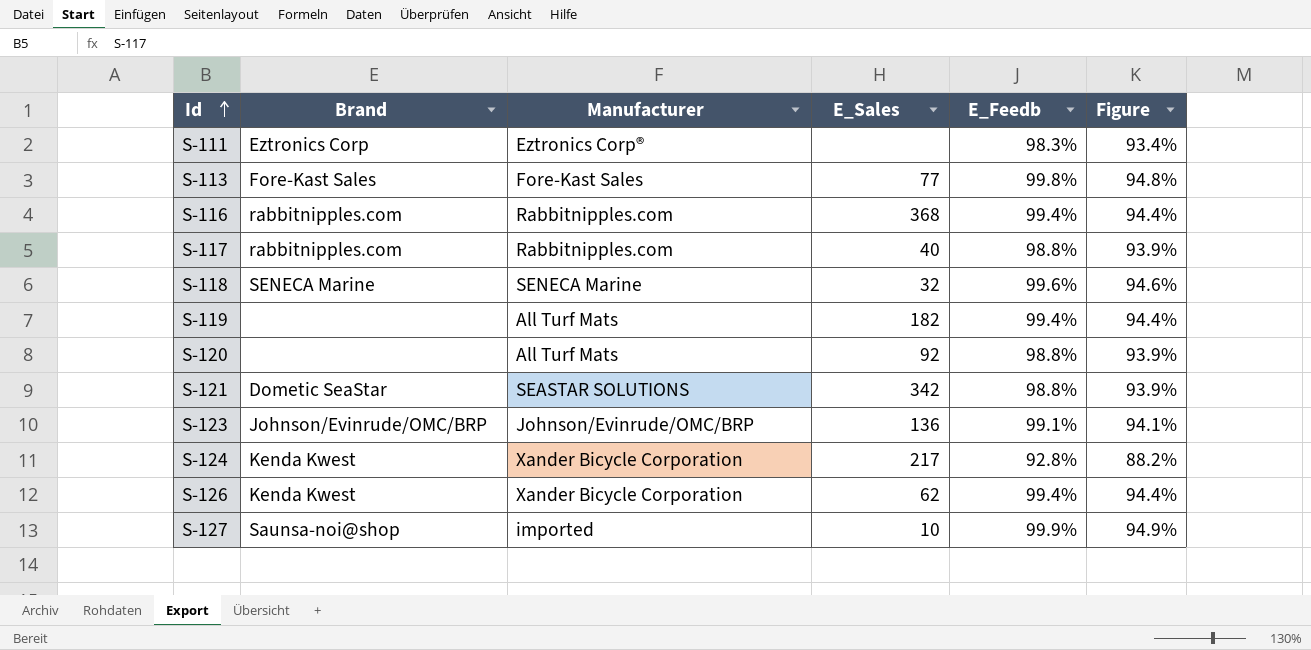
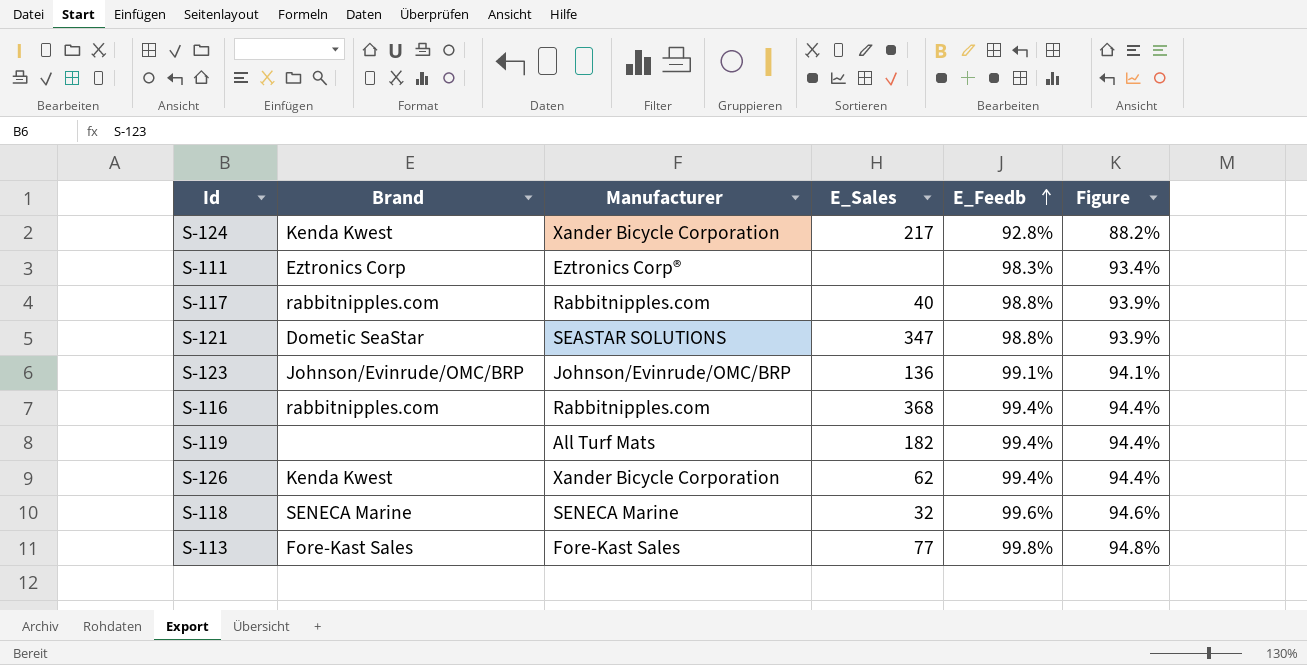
row order: Id ascending -> E_Feedb ascending
row S-120: none | All Turf Mats | 92 | 98.8% | 93.9% -> none
row S-127: Saunsa-noi@shop | imported | 10 | 99.9% | 94.9% -> none
S-121 | E_Sales: 342 -> 347

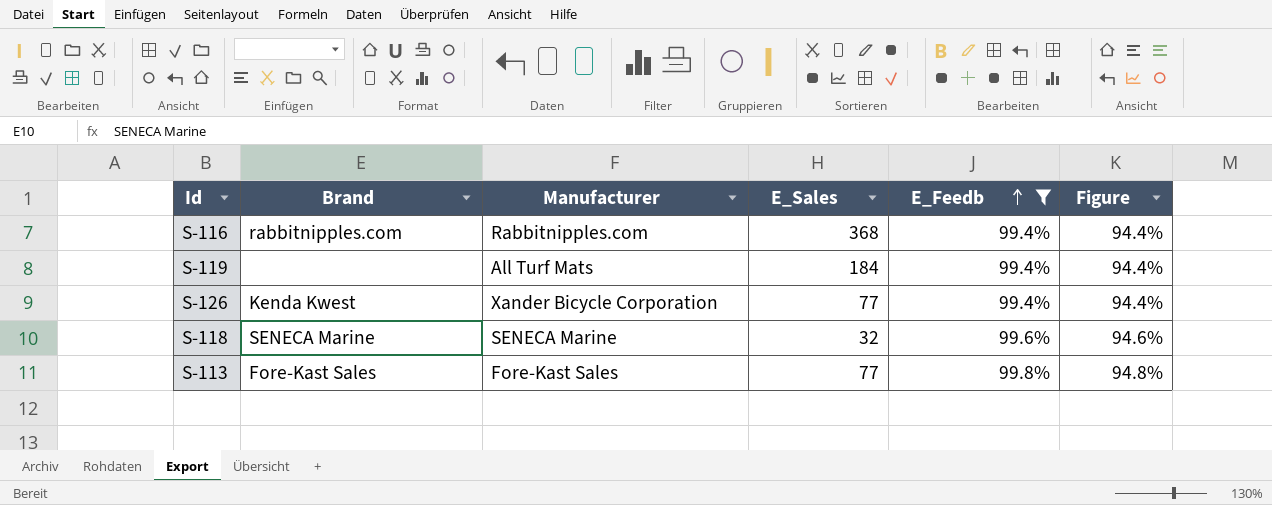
filter: none -> E_Feedb >= 99.4%
S-119 | E_Sales: 182 -> 184
S-126 | E_Sales: 62 -> 77

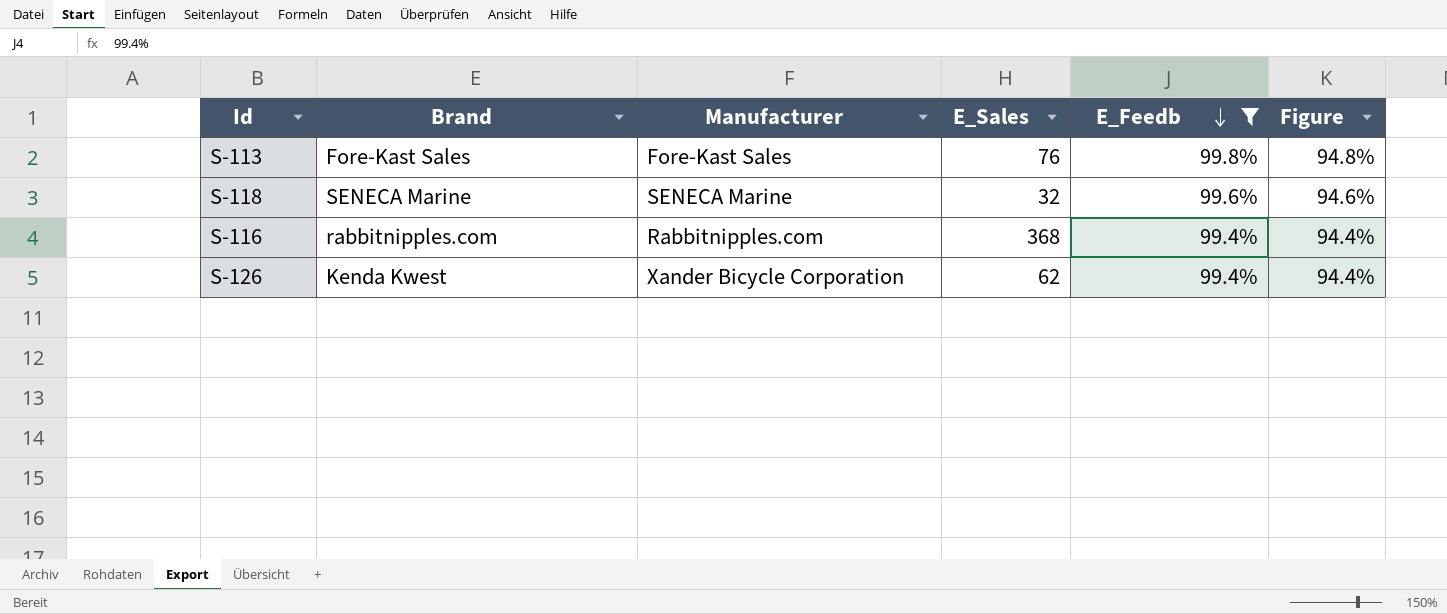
row order: E_Feedb ascending -> E_Feedb descending
row S-119: none | All Turf Mats | 184 | 99.4% | 94.4% -> none
S-113 | E_Sales: 77 -> 76
S-126 | E_Sales: 77 -> 62

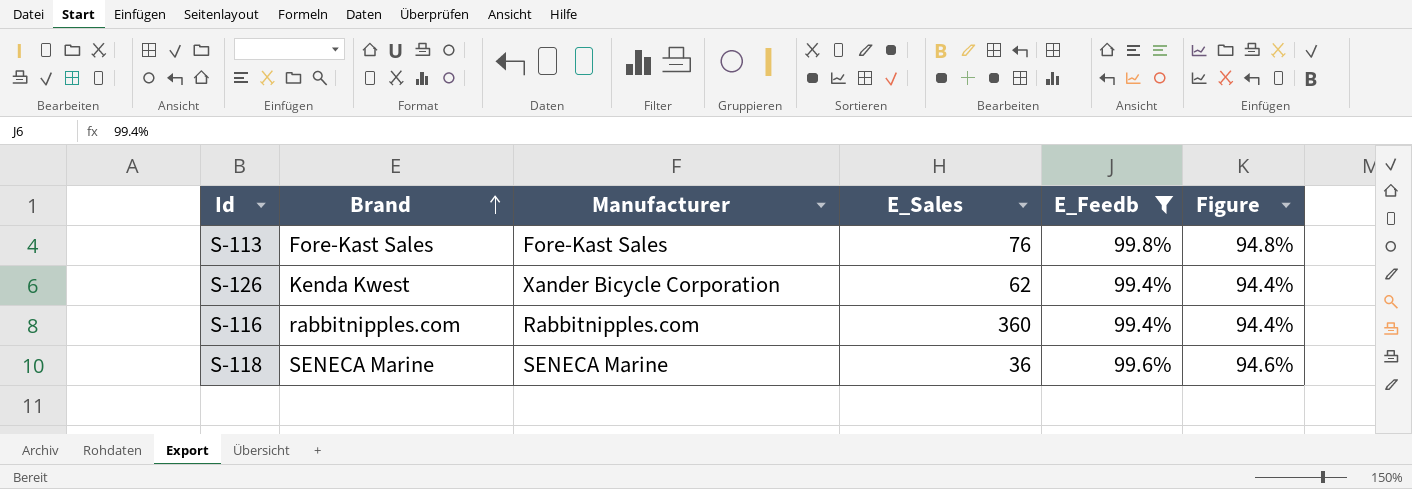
row order: E_Feedb descending -> Brand ascending
S-116 | E_Sales: 368 -> 360
S-118 | E_Sales: 32 -> 36

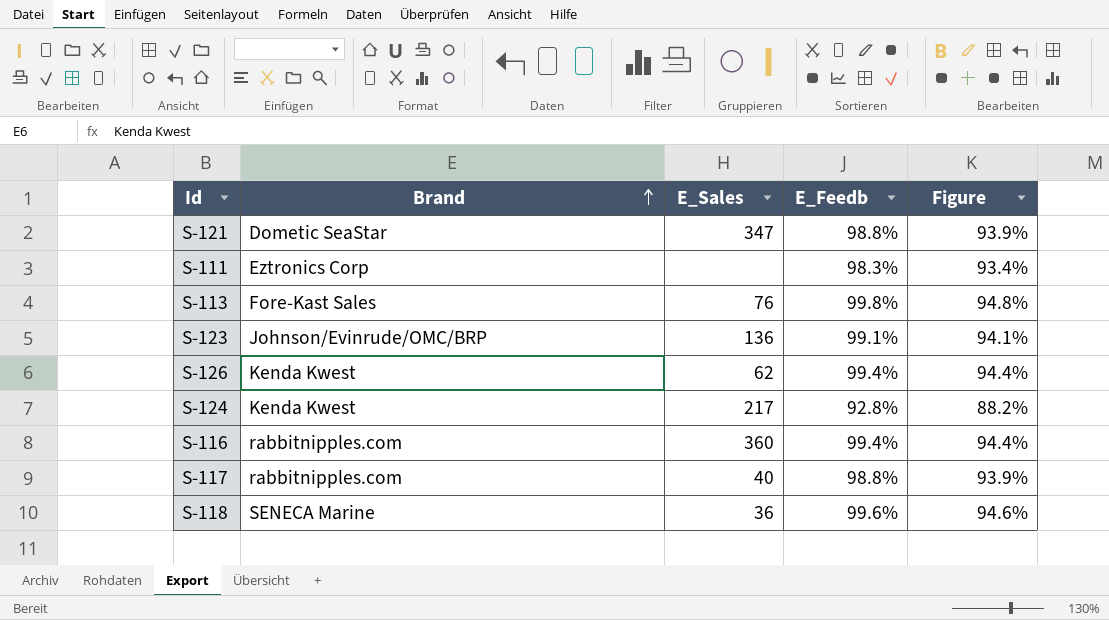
filter: E_Feedb >= 99.4% -> none
column Manufacturer | position: 3 -> none

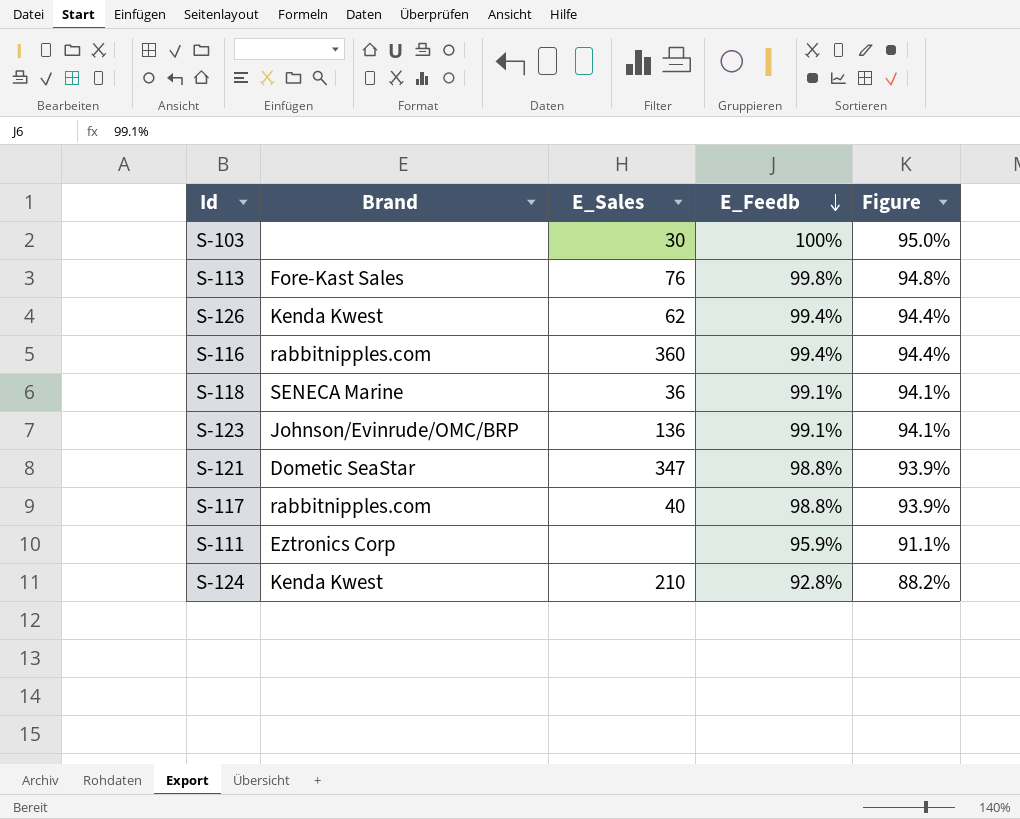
row order: Brand ascending -> E_Feedb descending
row S-103: none -> none | 30 | 100% | 95.0%
S-118 | E_Feedb: 99.6% -> 99.1%
S-118 | Figure: 94.6% -> 94.1%
S-111 | E_Feedb: 98.3% -> 95.9%
S-111 | Figure: 93.4% -> 91.1%
S-124 | E_Sales: 217 -> 210

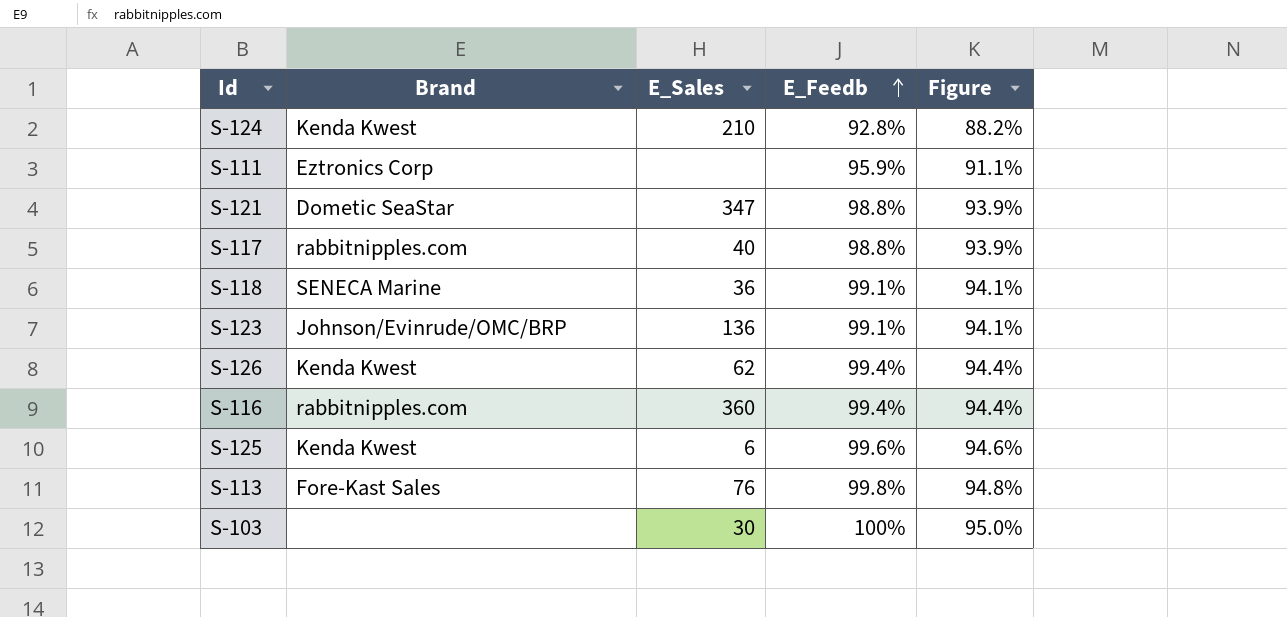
row order: E_Feedb descending -> E_Feedb ascending
row S-125: none -> Kenda Kwest | 6 | 99.6% | 94.6%

